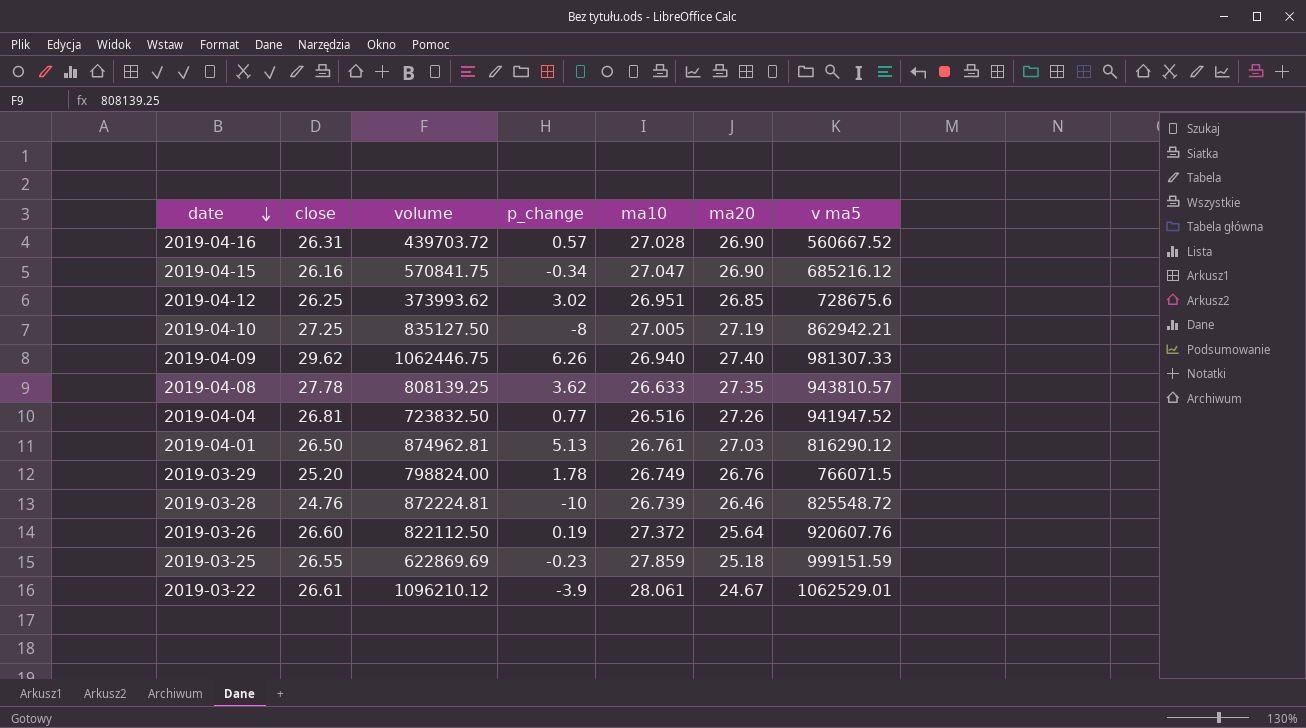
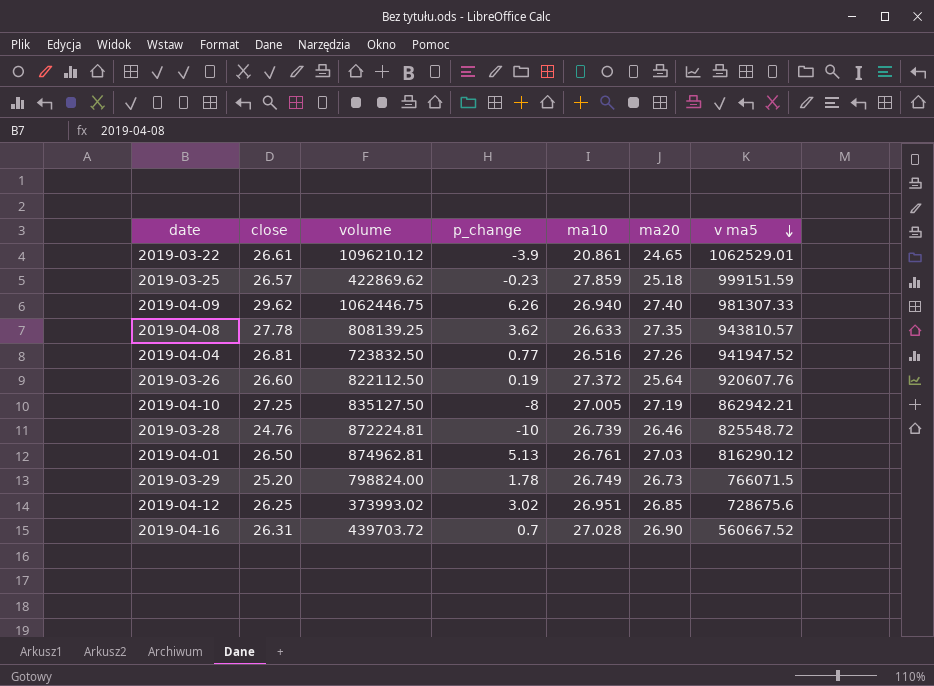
row order: date descending -> v ma5 descending
row 2019-04-15: 26.16 | 570841.75 | -0.34 | 27.047 | 26.90 | 685216.12 -> none
2019-03-22 | ma10: 28.061 -> 20.861
2019-03-22 | ma20: 24.67 -> 24.65
2019-03-25 | close: 26.55 -> 26.57
2019-03-25 | volume: 622869.69 -> 422869.62
2019-03-29 | ma20: 26.76 -> 26.73
2019-04-12 | volume: 373993.62 -> 373993.02
2019-04-16 | p_change: 0.57 -> 0.7

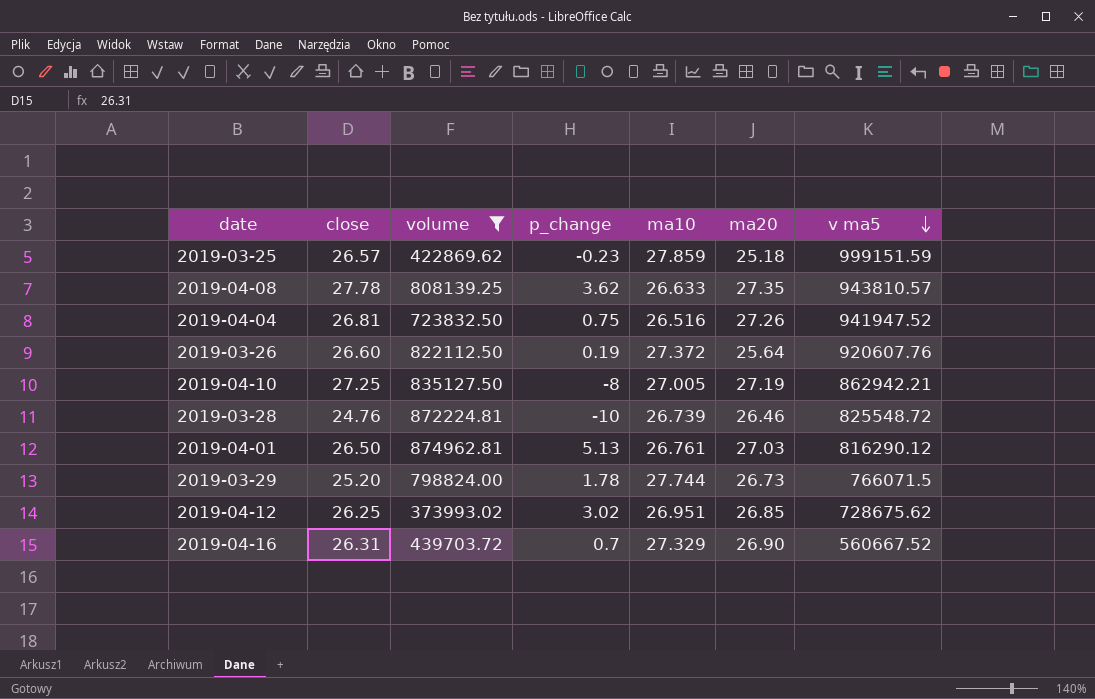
filter: none -> volume <= 874962.81
2019-04-04 | p_change: 0.77 -> 0.75
2019-03-29 | ma10: 26.749 -> 27.744
2019-04-12 | v ma5: 728675.6 -> 728675.62
2019-04-16 | ma10: 27.028 -> 27.329

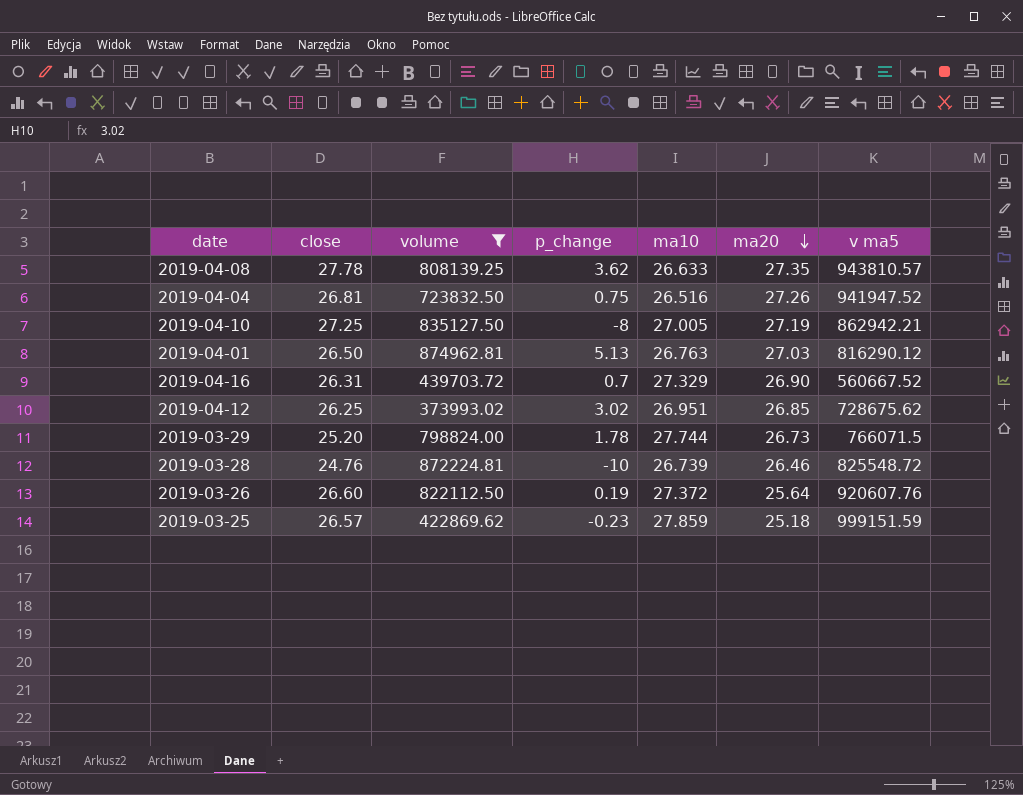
row order: v ma5 descending -> ma20 descending
2019-04-01 | ma10: 26.761 -> 26.763

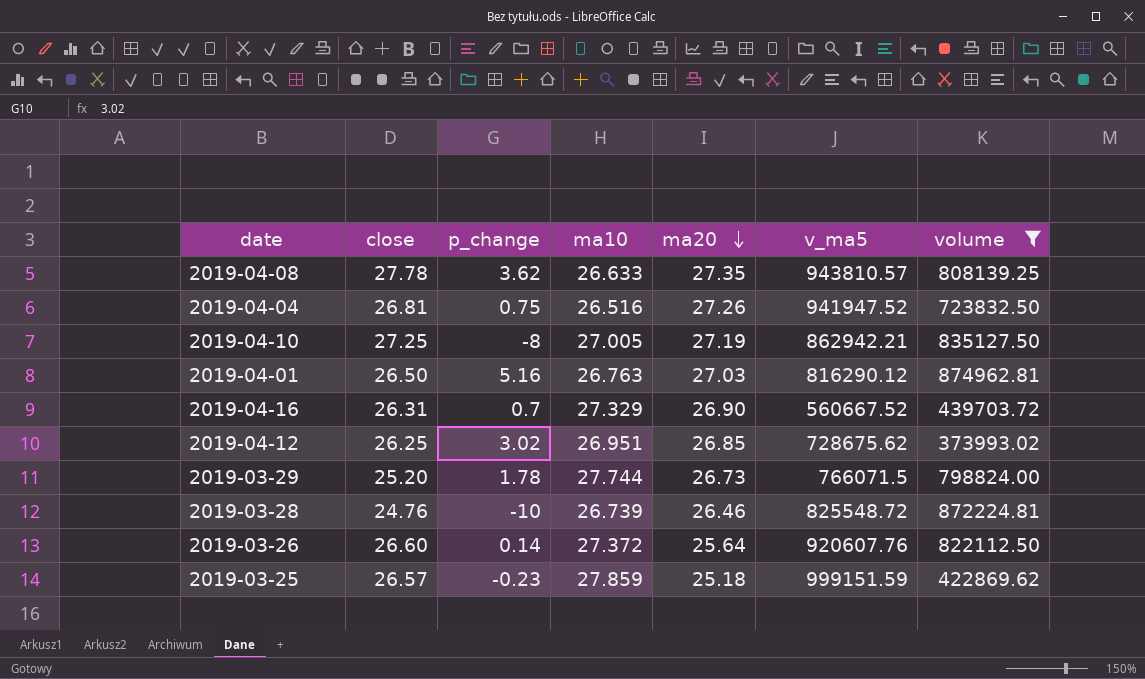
column name: v ma5 -> v_ma5
column volume | position: 3 -> 7
2019-04-01 | p_change: 5.13 -> 5.16
2019-03-26 | p_change: 0.19 -> 0.14

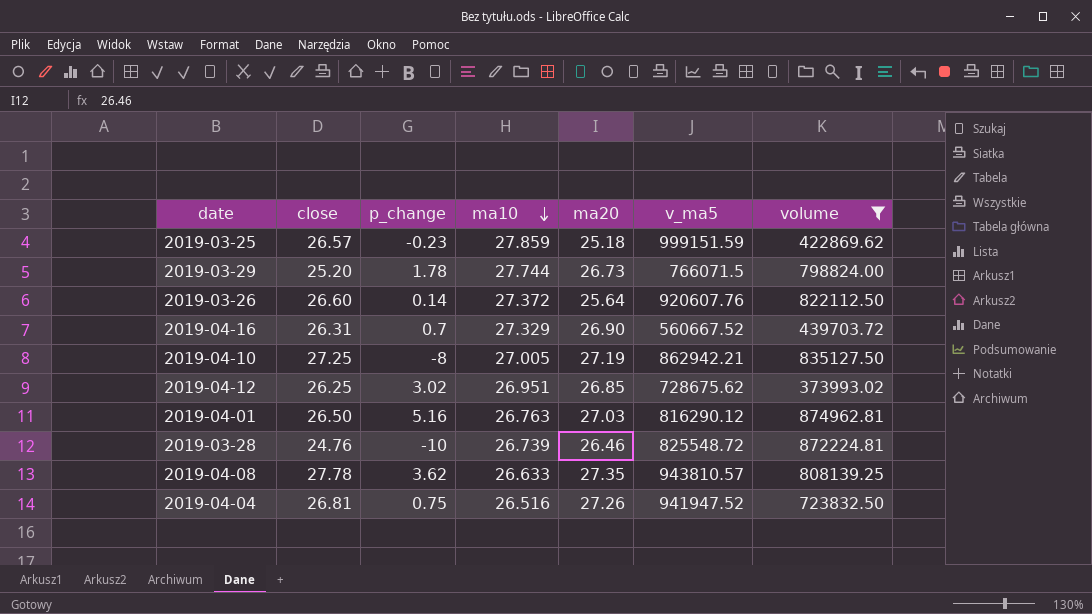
row order: ma20 descending -> ma10 descending

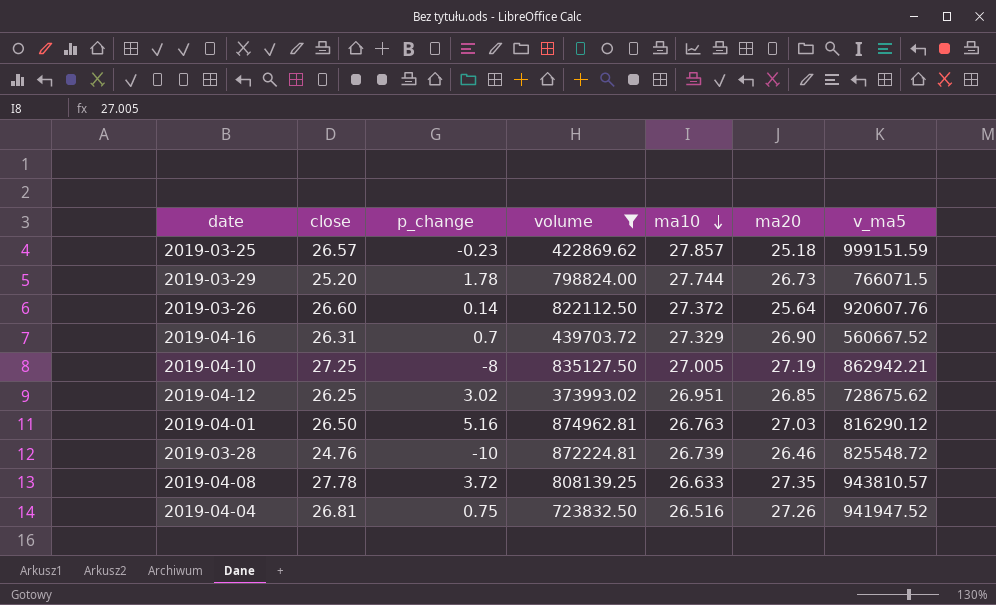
column volume | position: 7 -> 4
2019-03-25 | ma10: 27.859 -> 27.857
2019-04-08 | p_change: 3.62 -> 3.72

